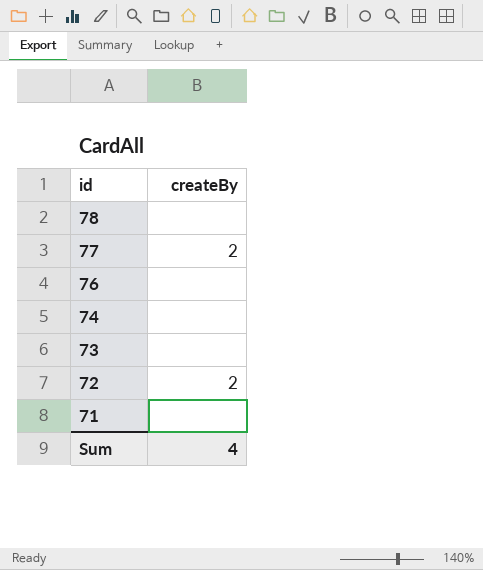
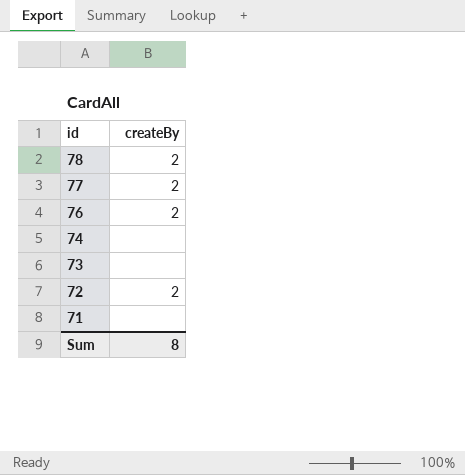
78 | createBy: none -> 2
76 | createBy: none -> 2
Sum | createBy: 4 -> 8

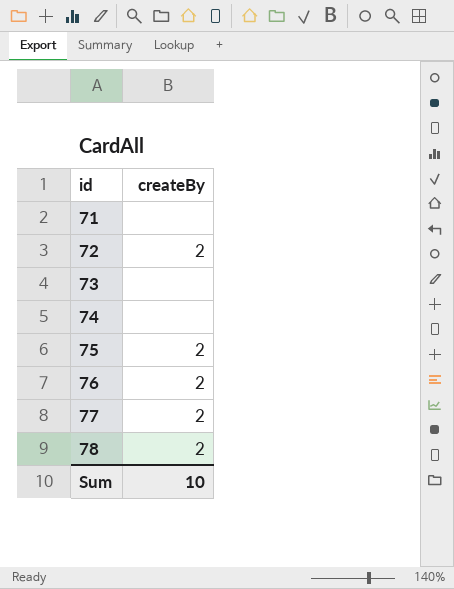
row order: id descending -> id ascending
row 75: none -> 2
Sum | createBy: 8 -> 10

